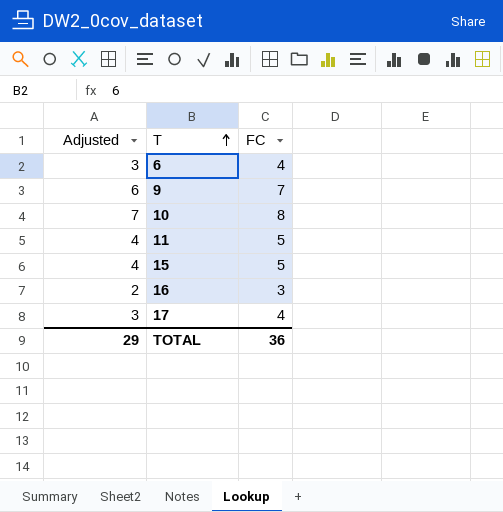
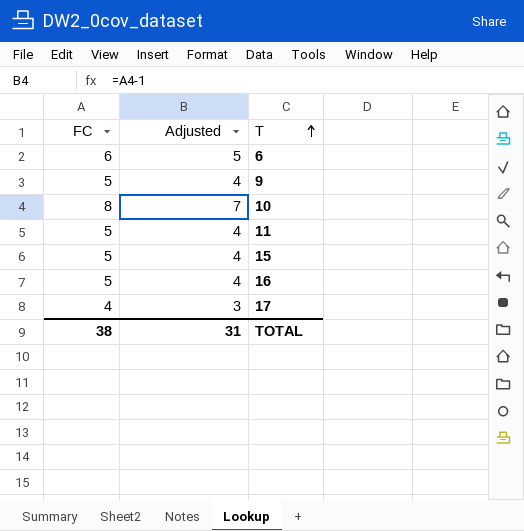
column FC | position: 3 -> 1
6 | FC: 4 -> 6
6 | Adjusted: 3 -> 5
9 | FC: 7 -> 5
9 | Adjusted: 6 -> 4
16 | FC: 3 -> 5
16 | Adjusted: 2 -> 4
TOTAL | FC: 36 -> 38
TOTAL | Adjusted: 29 -> 31

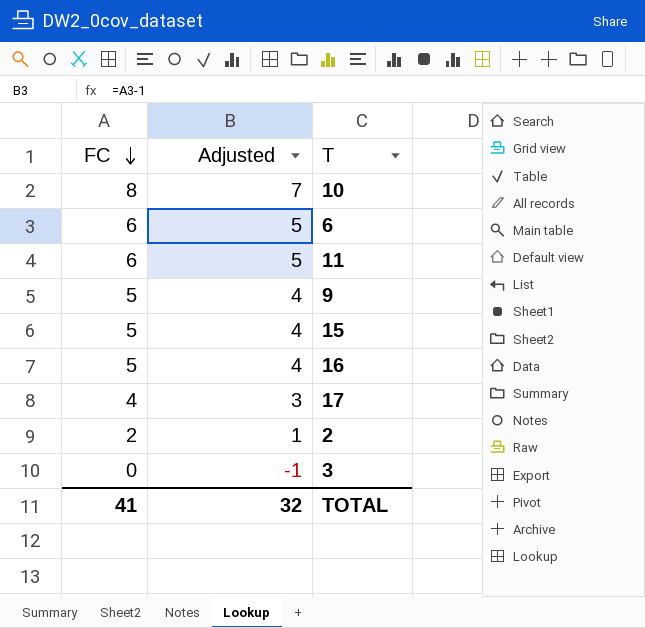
row order: T ascending -> FC descending
11 | FC: 5 -> 6
11 | Adjusted: 4 -> 5
row 2: none -> 2 | 1
row 3: none -> 0 | -1
TOTAL | FC: 38 -> 41
TOTAL | Adjusted: 31 -> 32

